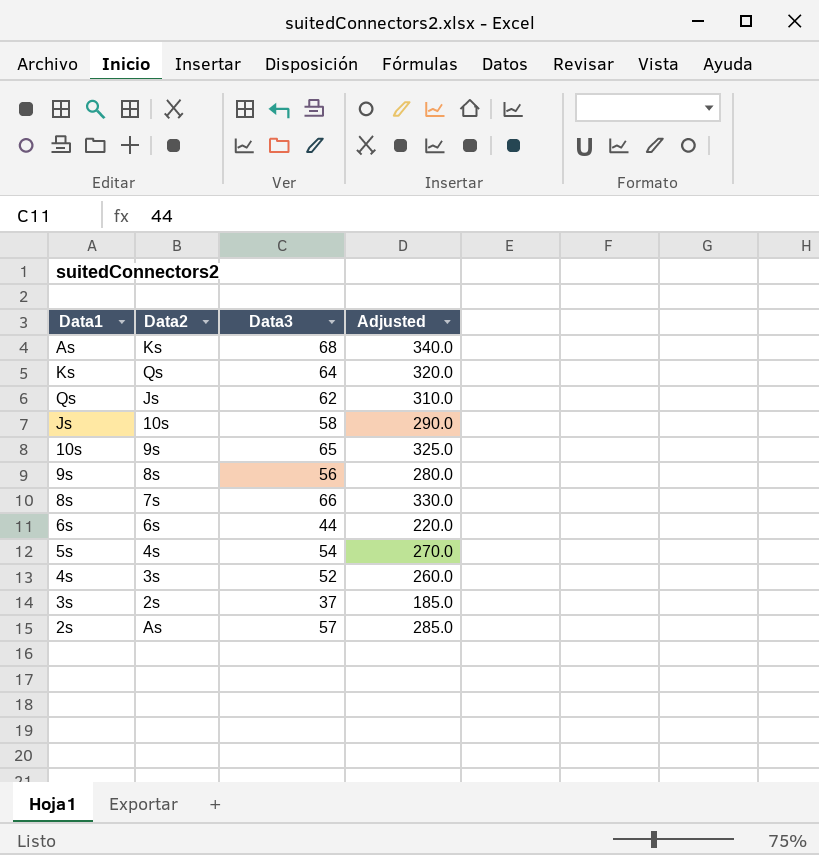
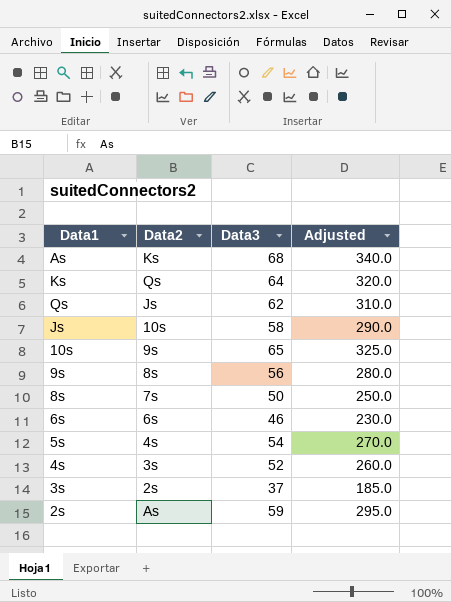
8s | Data3: 66 -> 50
8s | Adjusted: 330.0 -> 250.0
6s | Data3: 44 -> 46
6s | Adjusted: 220.0 -> 230.0
2s | Data3: 57 -> 59
2s | Adjusted: 285.0 -> 295.0

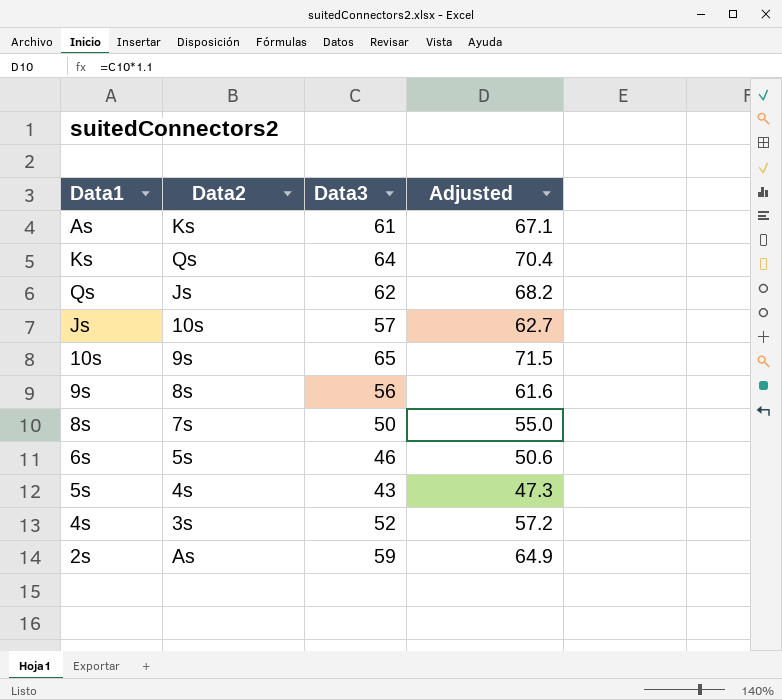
column Adjusted | formula: [Data3] * 5 -> [Data3] * 1.1
row 3s: 2s | 37 | 185.0 -> none
As | Data3: 68 -> 61
Js | Data3: 58 -> 57
6s | Data2: 6s -> 5s
5s | Data3: 54 -> 43

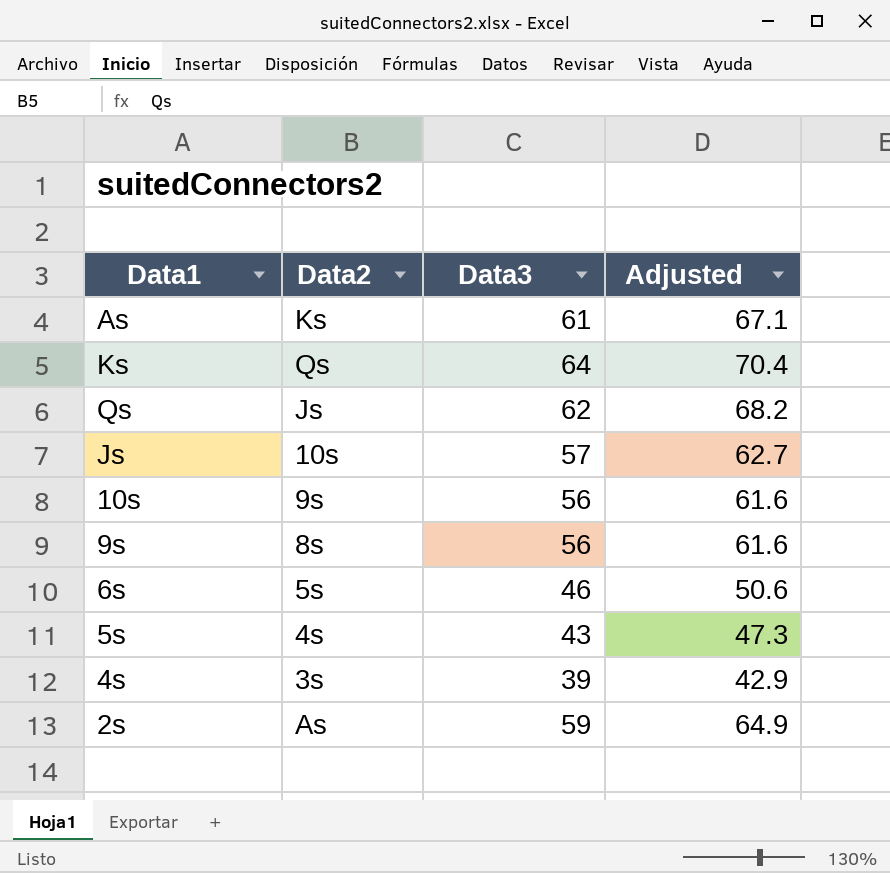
row 8s: 7s | 50 | 55.0 -> none
10s | Data3: 65 -> 56
10s | Adjusted: 71.5 -> 61.6
4s | Data3: 52 -> 39
4s | Adjusted: 57.2 -> 42.9

